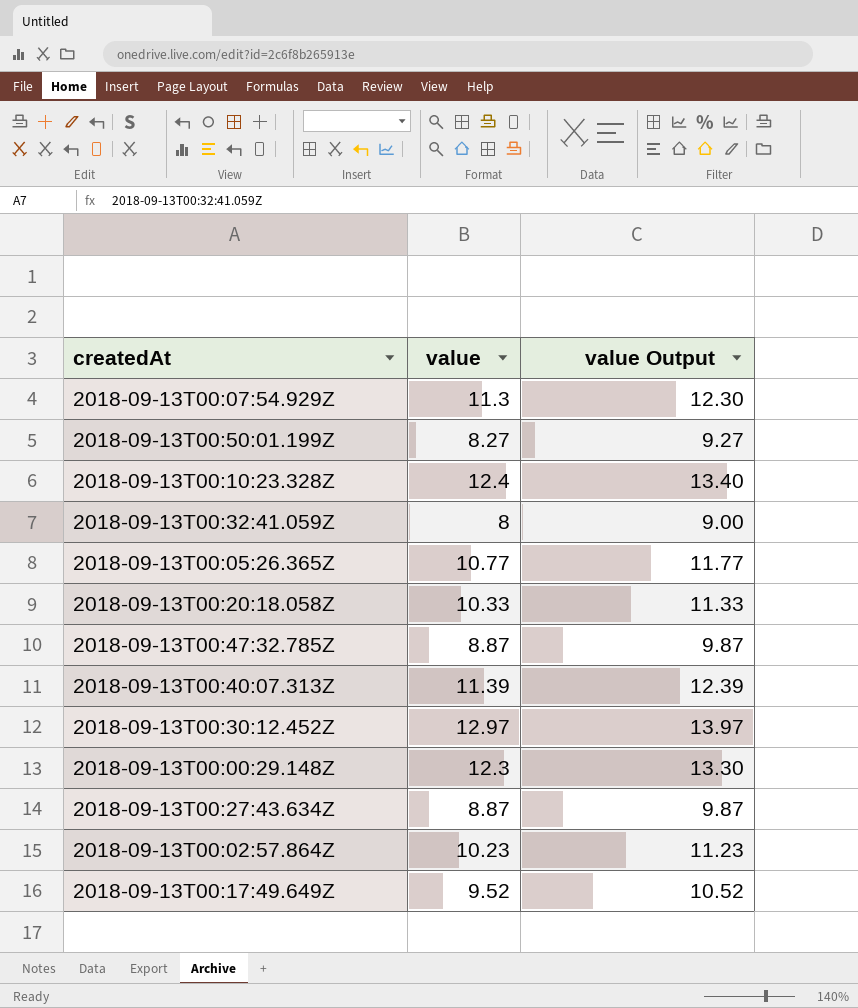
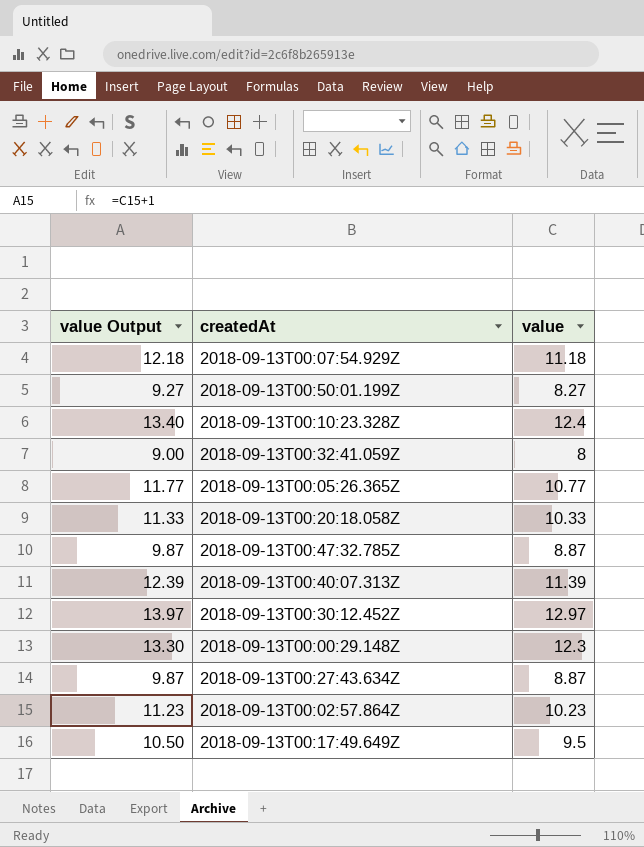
column value Output | position: 3 -> 1
2018-09-13T00:07:54.929Z | value Output: 12.30 -> 12.18
2018-09-13T00:07:54.929Z | value: 11.3 -> 11.18
2018-09-13T00:17:49.649Z | value Output: 10.52 -> 10.50
2018-09-13T00:17:49.649Z | value: 9.52 -> 9.5

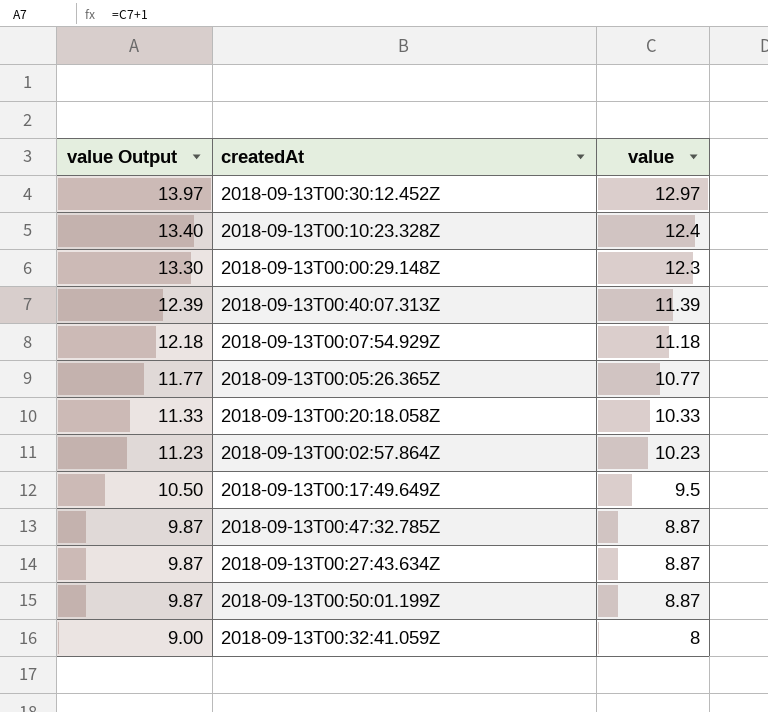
row order: none -> value Output descending
2018-09-13T00:50:01.199Z | value Output: 9.27 -> 9.87
2018-09-13T00:50:01.199Z | value: 8.27 -> 8.87

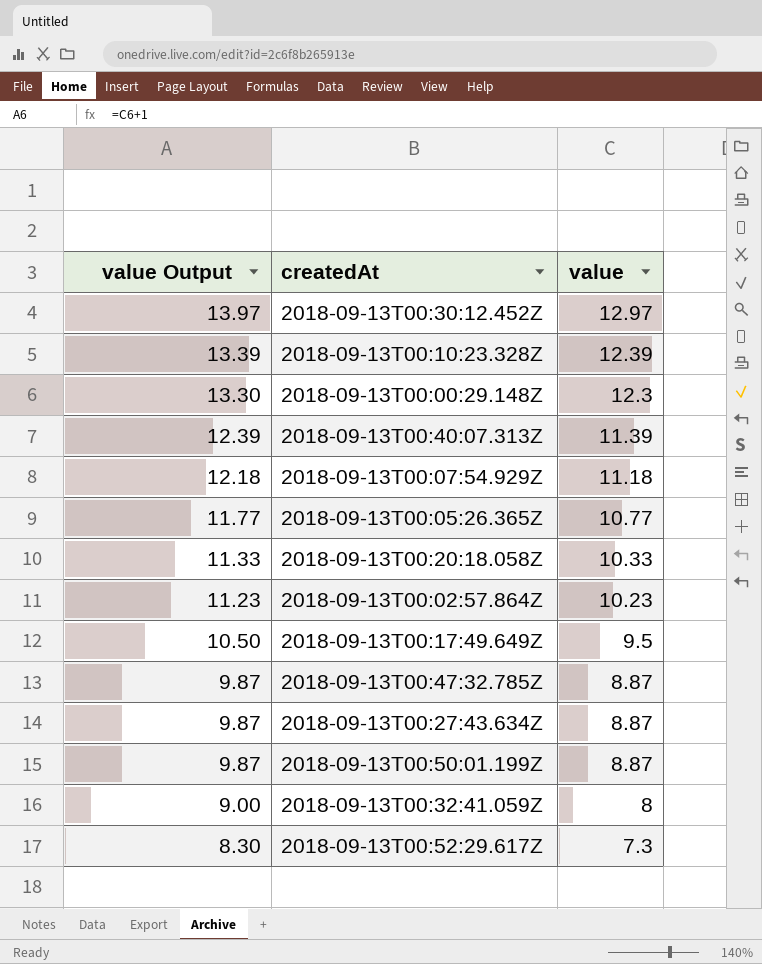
2018-09-13T00:10:23.328Z | value Output: 13.40 -> 13.39
2018-09-13T00:10:23.328Z | value: 12.4 -> 12.39
row 2018-09-13T00:52:29.617Z: none -> 8.30 | 7.3

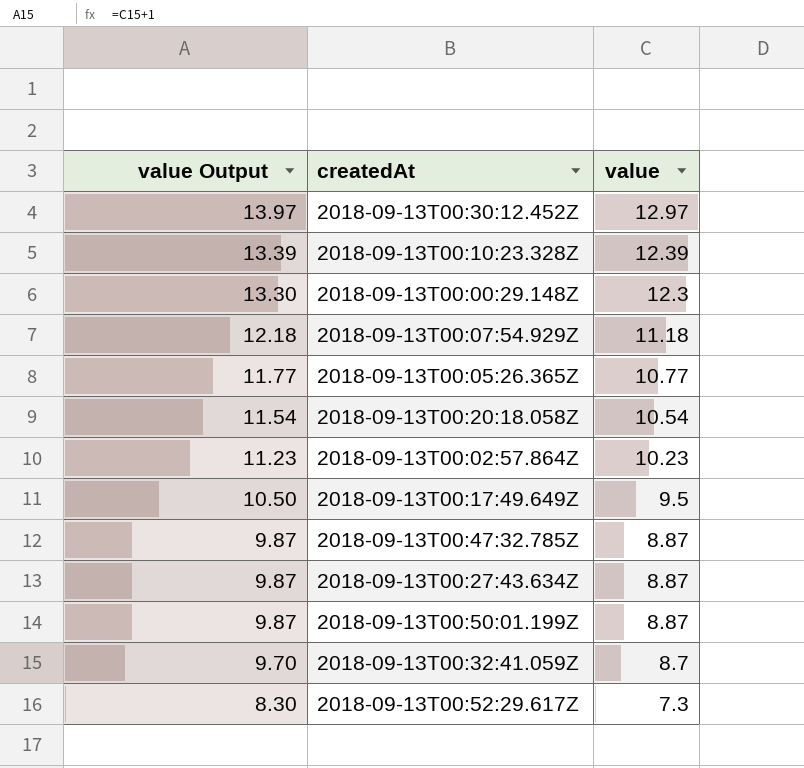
row 2018-09-13T00:40:07.313Z: 12.39 | 11.39 -> none
2018-09-13T00:20:18.058Z | value Output: 11.33 -> 11.54
2018-09-13T00:20:18.058Z | value: 10.33 -> 10.54
2018-09-13T00:32:41.059Z | value Output: 9.00 -> 9.70
2018-09-13T00:32:41.059Z | value: 8 -> 8.7

